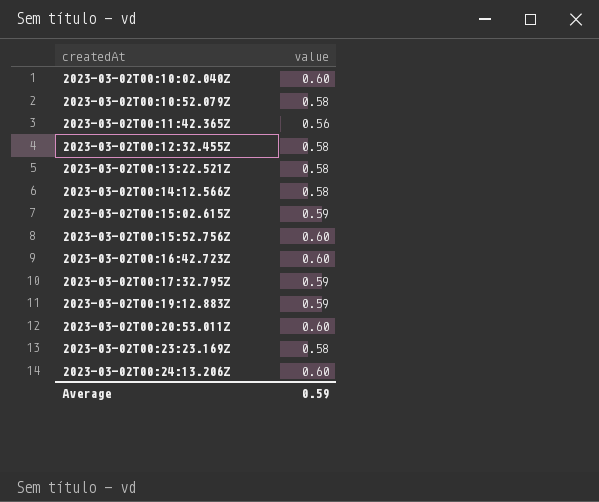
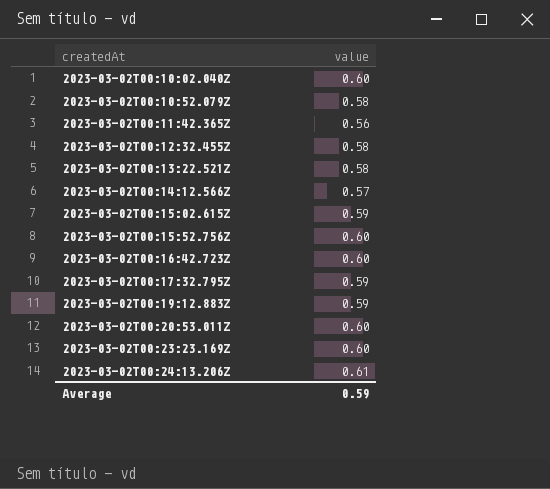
2023-03-02T00:14:12.566Z | value: 0.58 -> 0.57
2023-03-02T00:23:23.169Z | value: 0.58 -> 0.60
2023-03-02T00:24:13.206Z | value: 0.60 -> 0.61

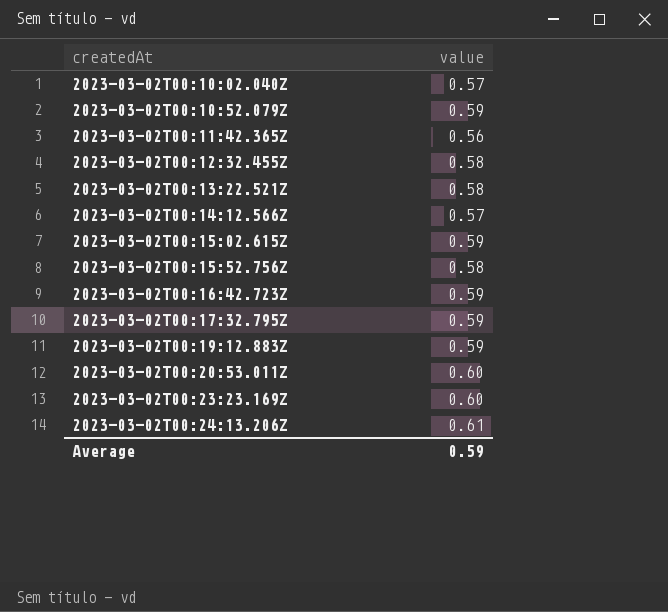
2023-03-02T00:10:02.040Z | value: 0.60 -> 0.57
2023-03-02T00:10:52.079Z | value: 0.58 -> 0.59
2023-03-02T00:15:52.756Z | value: 0.60 -> 0.58
2023-03-02T00:16:42.723Z | value: 0.60 -> 0.59

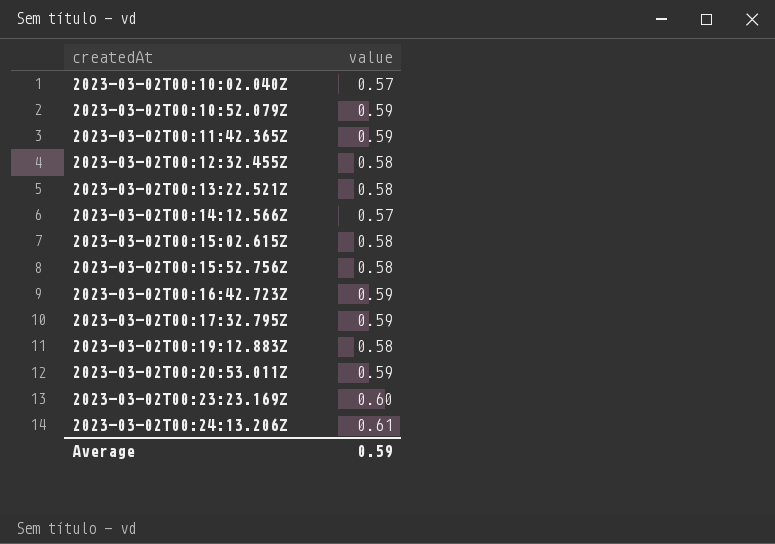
2023-03-02T00:11:42.365Z | value: 0.56 -> 0.59
2023-03-02T00:15:02.615Z | value: 0.59 -> 0.58
2023-03-02T00:19:12.883Z | value: 0.59 -> 0.58
2023-03-02T00:20:53.011Z | value: 0.60 -> 0.59

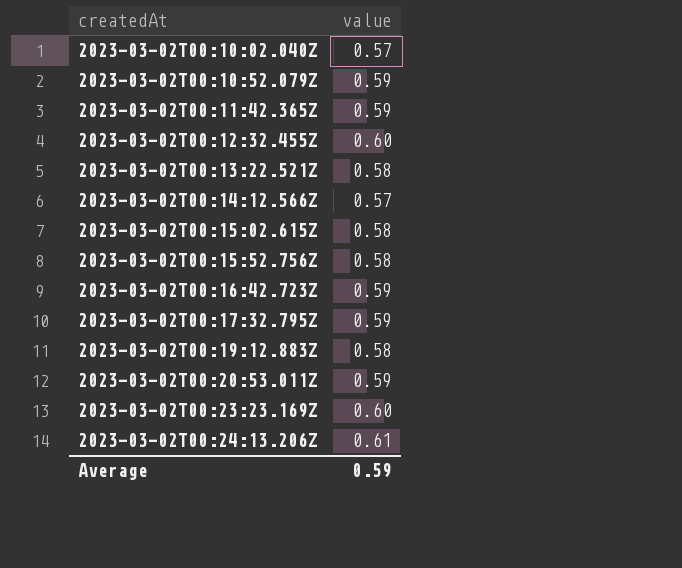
2023-03-02T00:12:32.455Z | value: 0.58 -> 0.60

